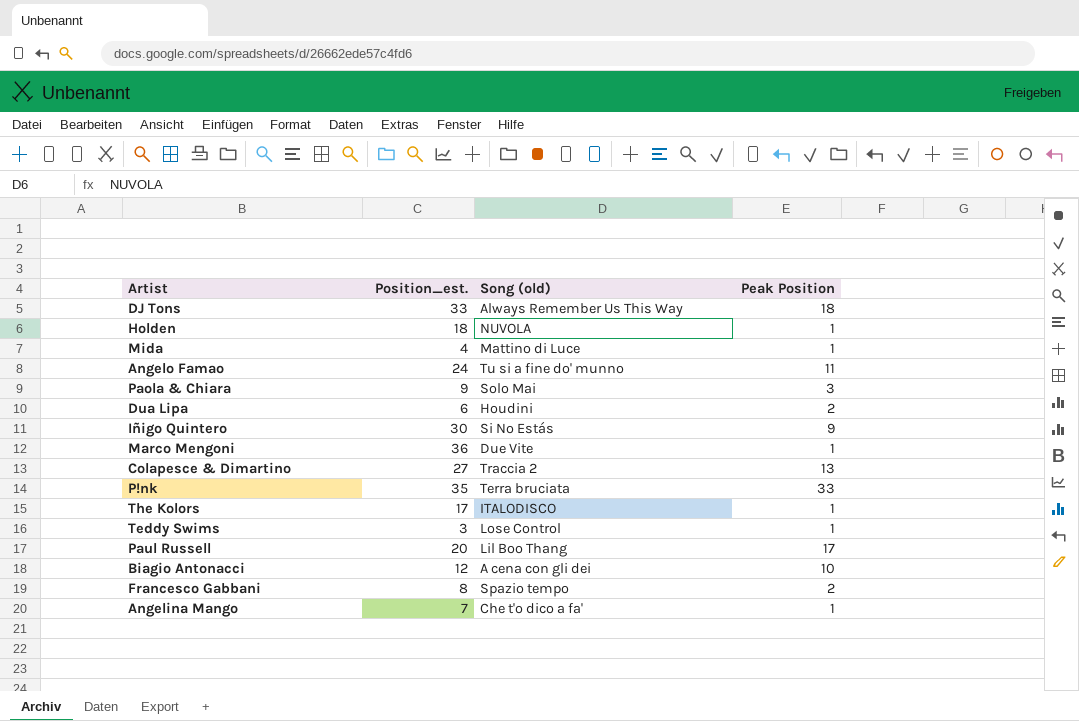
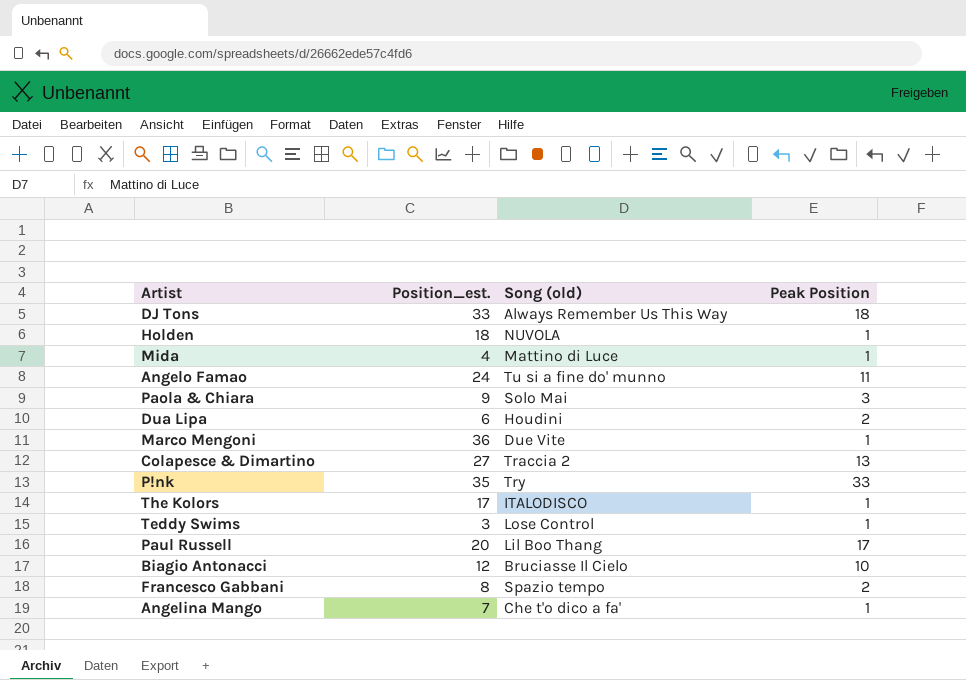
row Iñigo Quintero: 30 | Si No Estás | 9 -> none
P!nk | Song (old): Terra bruciata -> Try
Biagio Antonacci | Song (old): A cena con gli dei -> Bruciasse Il Cielo

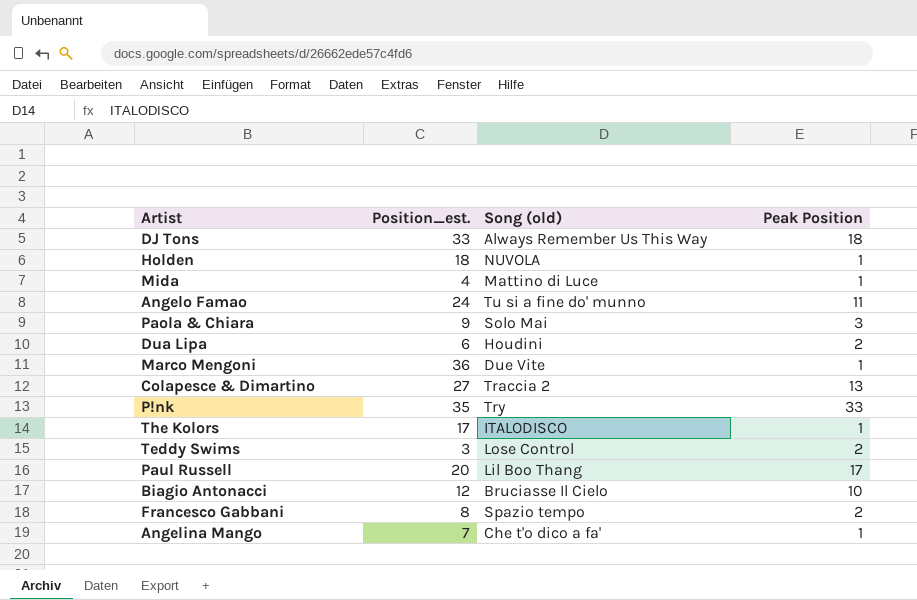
Teddy Swims | Peak Position: 1 -> 2

